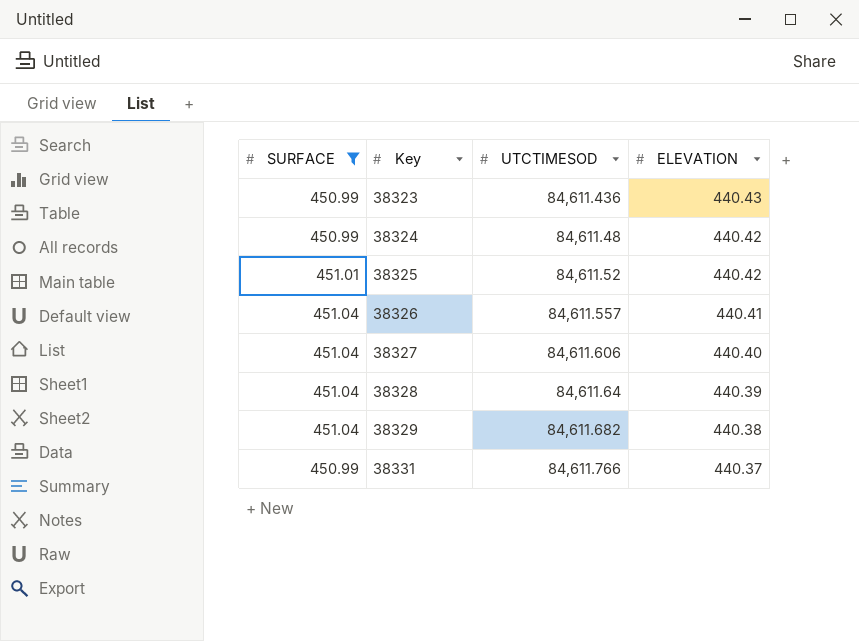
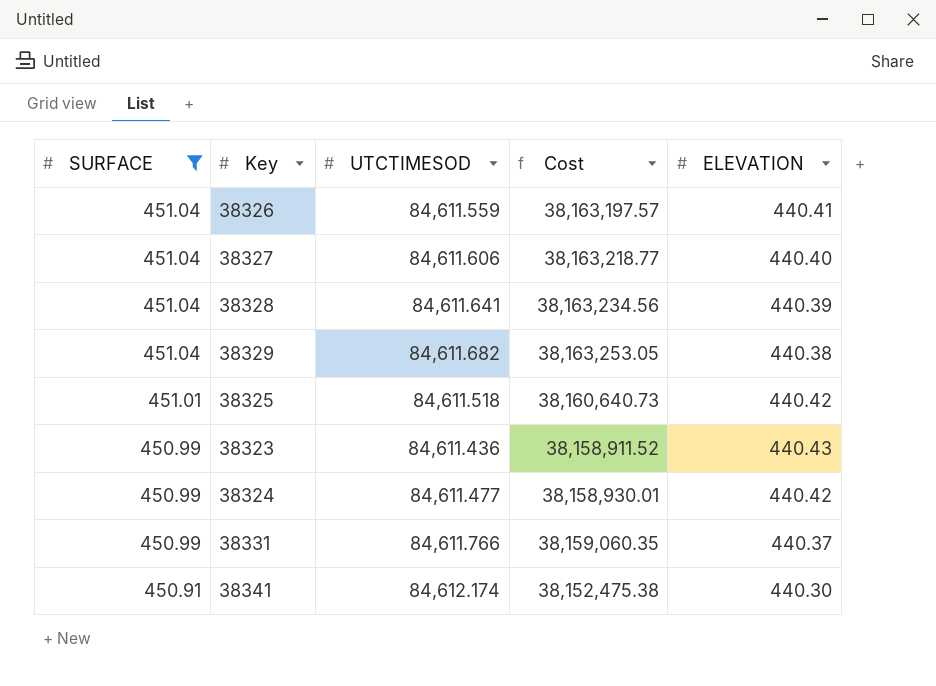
row order: Key ascending -> SURFACE descending
column Cost | formula: none -> [SURFACE] * [UTCTIMESOD]
38326 | UTCTIMESOD: 84,611.557 -> 84,611.559
38328 | UTCTIMESOD: 84,611.64 -> 84,611.641
38325 | UTCTIMESOD: 84,611.52 -> 84,611.518
38324 | UTCTIMESOD: 84,611.48 -> 84,611.477
row 38341: none -> 450.91 | 84,612.174 | 38,152,475.38 | 440.30

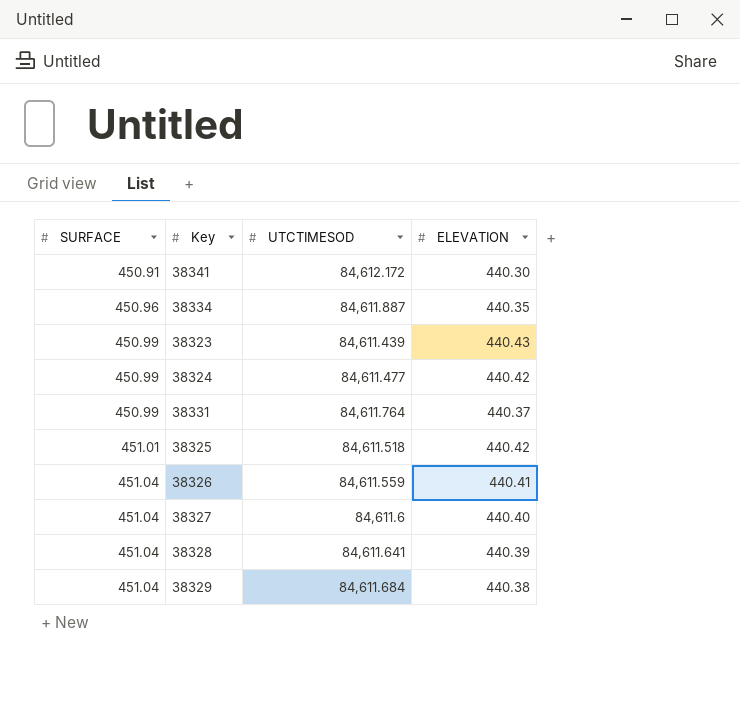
filter: SURFACE != 450.96 -> none
row order: SURFACE descending -> SURFACE ascending
column Cost | formula: [SURFACE] * [UTCTIMESOD] -> none
38341 | UTCTIMESOD: 84,612.174 -> 84,612.172
38323 | UTCTIMESOD: 84,611.436 -> 84,611.439
38331 | UTCTIMESOD: 84,611.766 -> 84,611.764
38327 | UTCTIMESOD: 84,611.606 -> 84,611.6
38329 | UTCTIMESOD: 84,611.682 -> 84,611.684

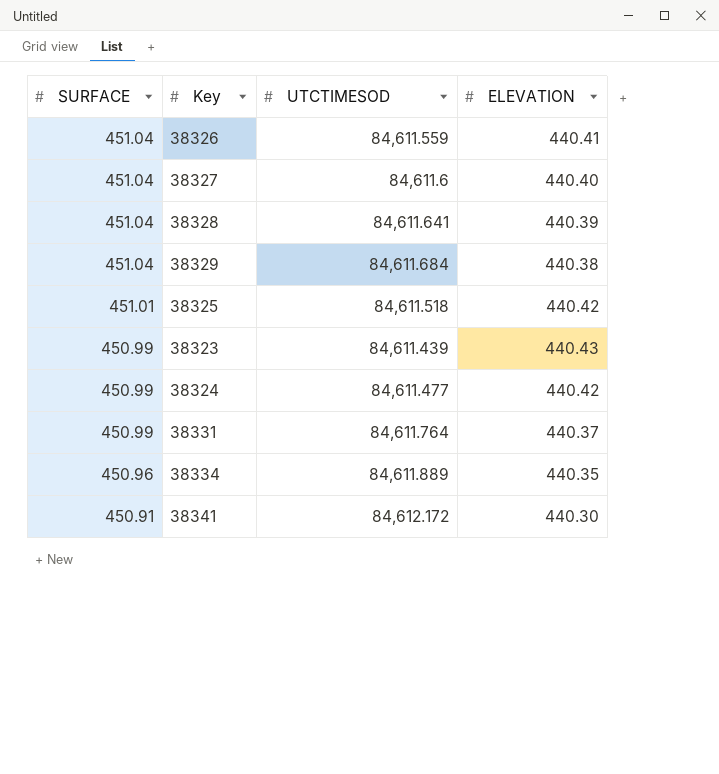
row order: SURFACE ascending -> SURFACE descending
38334 | UTCTIMESOD: 84,611.887 -> 84,611.889

